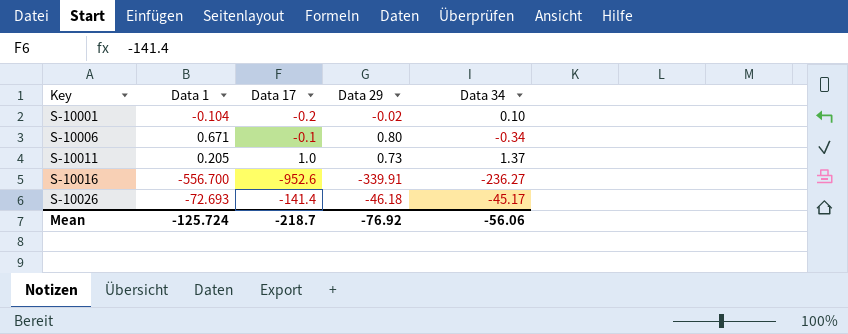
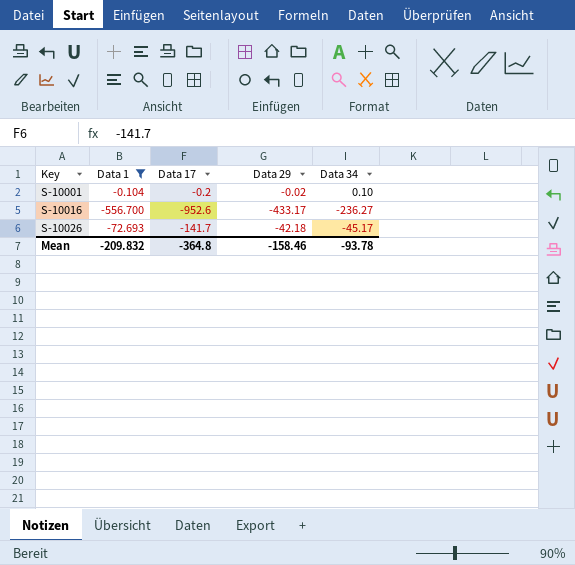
filter: none -> Data 1 <= -0.104
S-10016 | Data 29: -339.91 -> -433.17
S-10026 | Data 17: -141.4 -> -141.7
S-10026 | Data 29: -46.18 -> -42.18
Mean | Data 1: -125.724 -> -209.832
Mean | Data 17: -218.7 -> -364.8
Mean | Data 29: -76.92 -> -158.46
Mean | Data 34: -56.06 -> -93.78

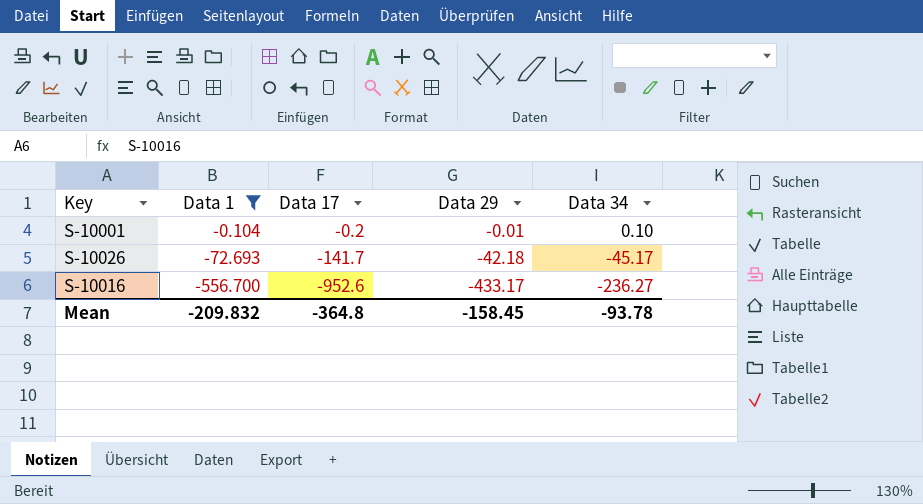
row order: Key ascending -> Data 1 descending
S-10001 | Data 29: -0.02 -> -0.01
Mean | Data 29: -158.46 -> -158.45

